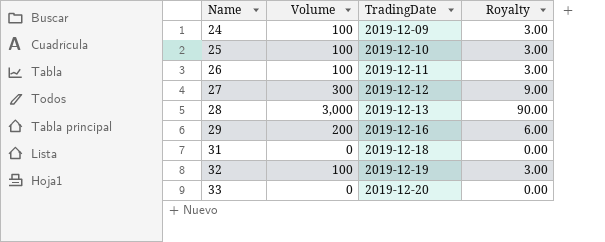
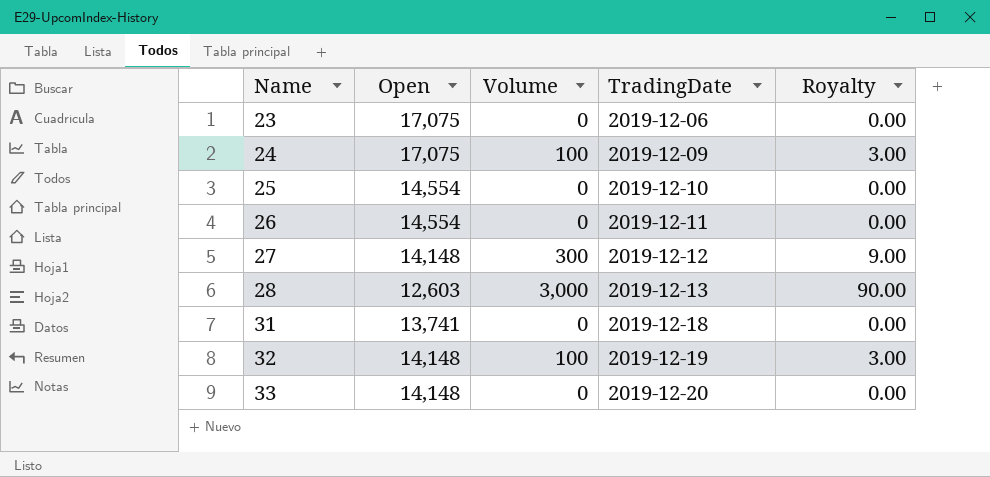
column Open | position: none -> 2
row 29: 200 | 2019-12-16 | 6.00 -> none
row 23: none -> 17,075 | 0 | 2019-12-06 | 0.00
25 | Volume: 100 -> 0
25 | Royalty: 3.00 -> 0.00
26 | Volume: 100 -> 0
26 | Royalty: 3.00 -> 0.00

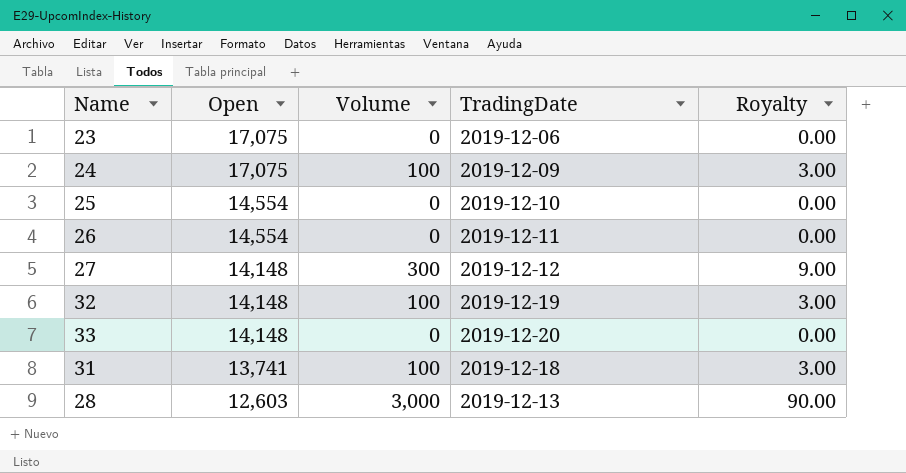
row order: Name ascending -> Open descending
31 | Volume: 0 -> 100
31 | Royalty: 0.00 -> 3.00

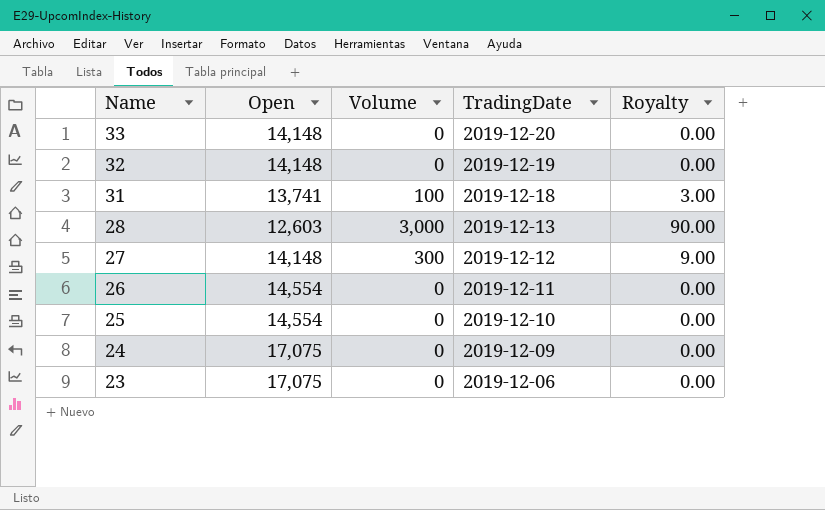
row order: Open descending -> Name descending
32 | Volume: 100 -> 0
32 | Royalty: 3.00 -> 0.00
24 | Volume: 100 -> 0
24 | Royalty: 3.00 -> 0.00

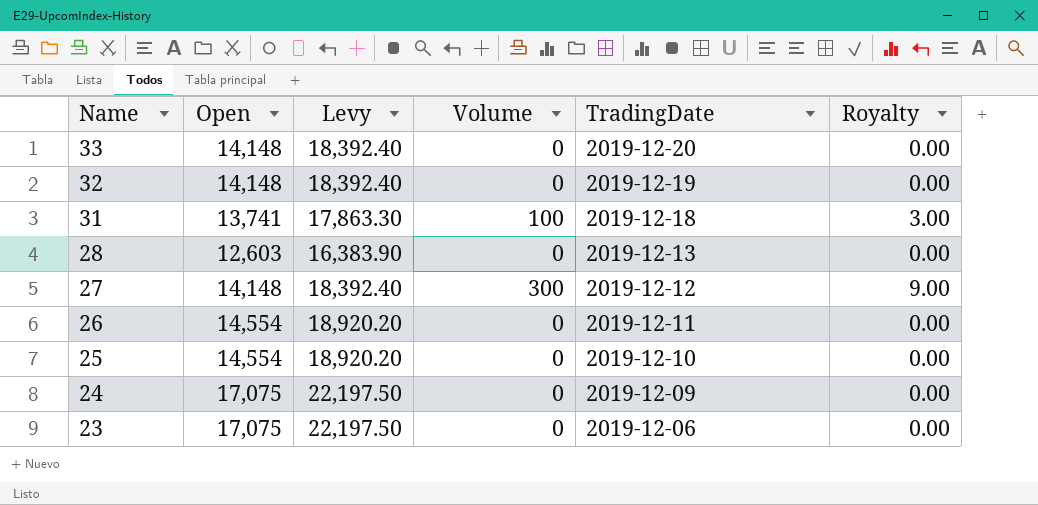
column Levy | formula: none -> [Open] * 1.3
28 | Volume: 3,000 -> 0
28 | Royalty: 90.00 -> 0.00

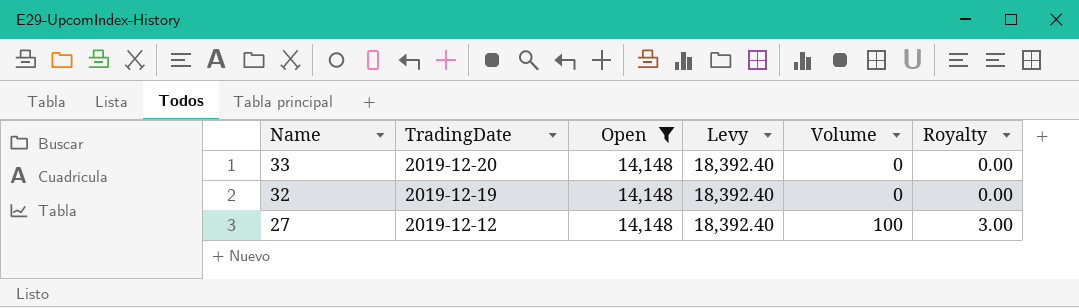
filter: none -> Open = 14,148
column TradingDate | position: 5 -> 2
27 | Volume: 300 -> 100
27 | Royalty: 9.00 -> 3.00

